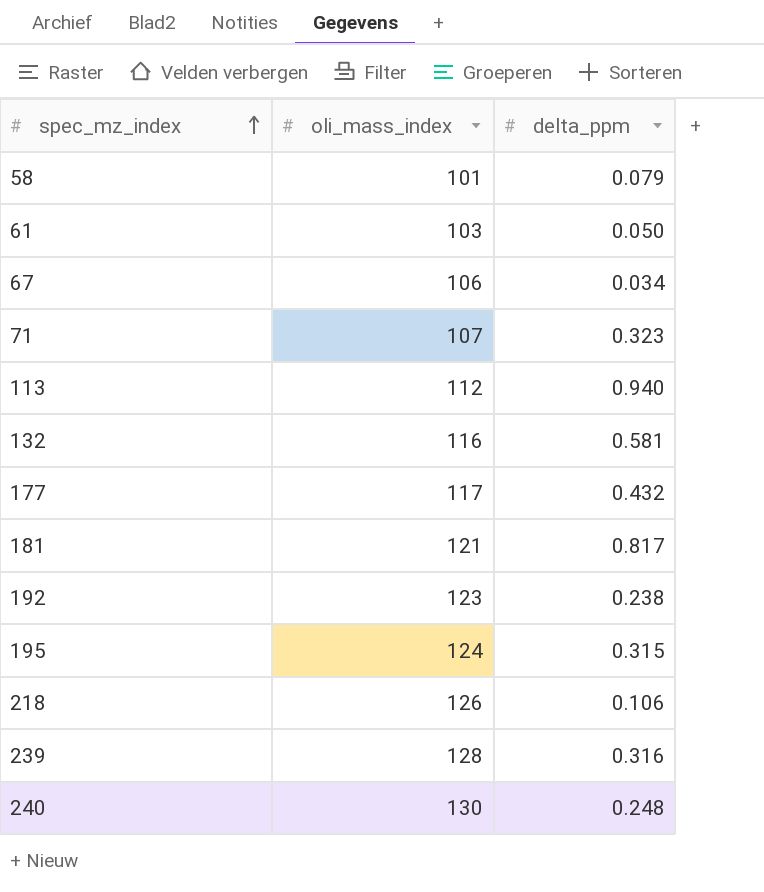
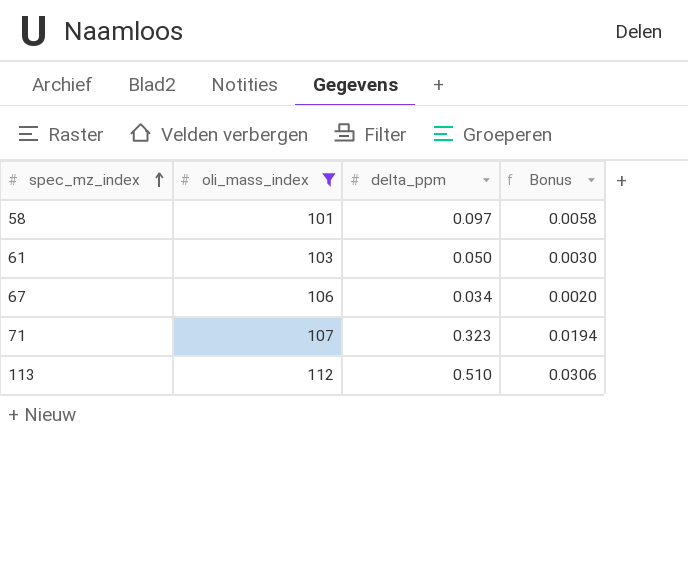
filter: none -> oli_mass_index <= 112
column Bonus | formula: none -> [delta_ppm] * 0.06
58 | delta_ppm: 0.079 -> 0.097
113 | delta_ppm: 0.940 -> 0.510

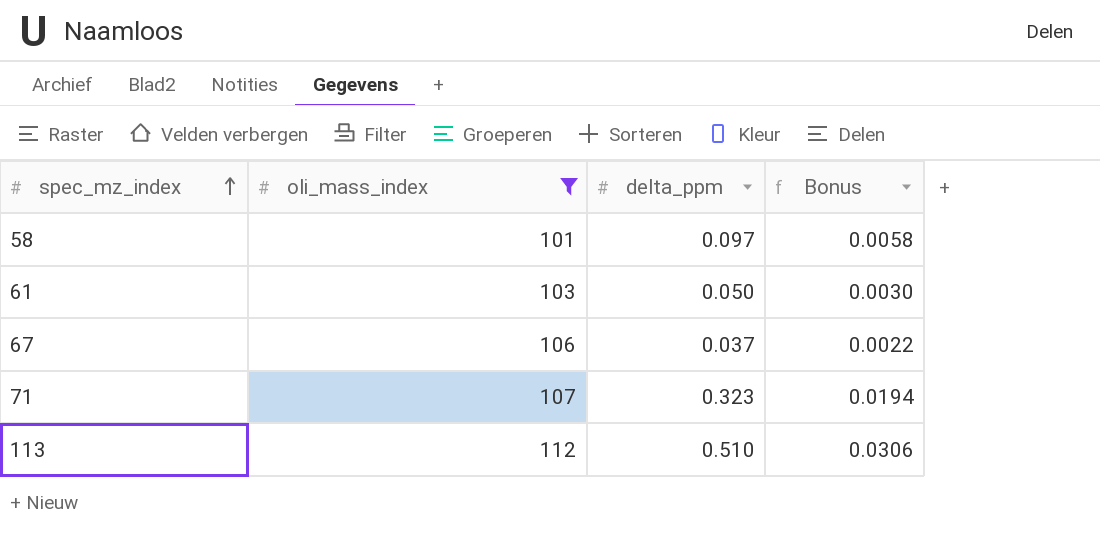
67 | delta_ppm: 0.034 -> 0.037
67 | Bonus: 0.0020 -> 0.0022

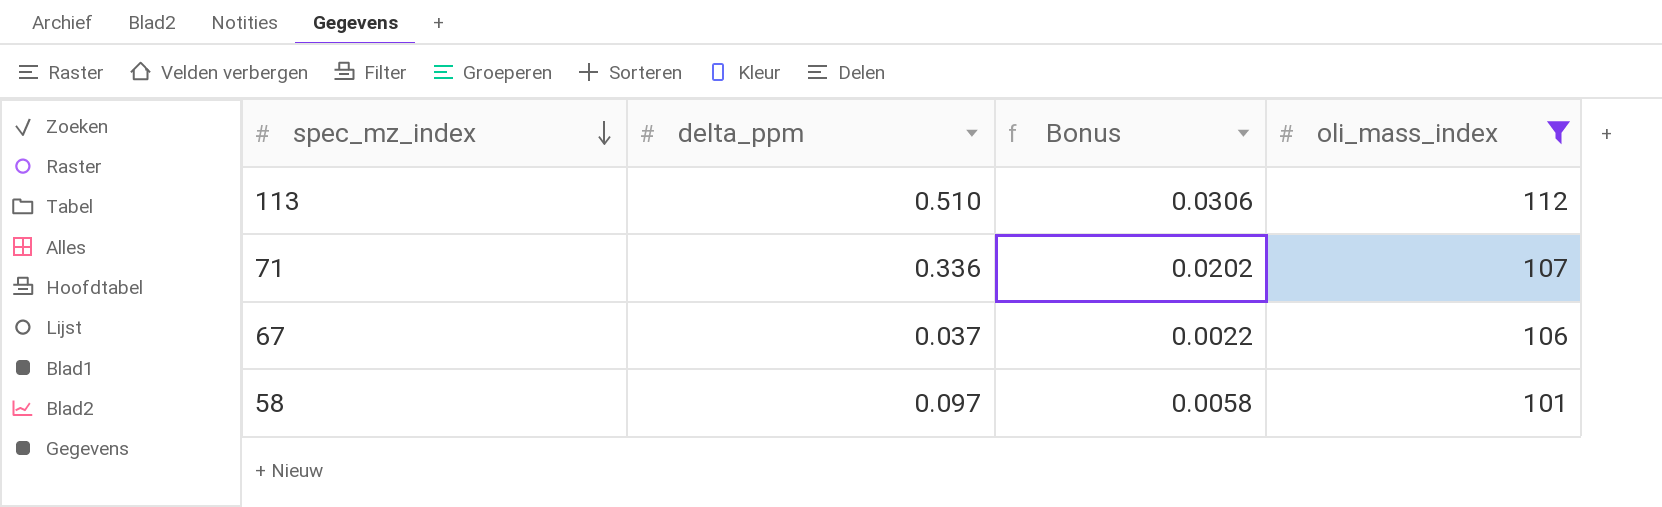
row order: spec_mz_index ascending -> spec_mz_index descending
column oli_mass_index | position: 2 -> 4
row 61: 103 | 0.050 | 0.0030 -> none
71 | delta_ppm: 0.323 -> 0.336
71 | Bonus: 0.0194 -> 0.0202

